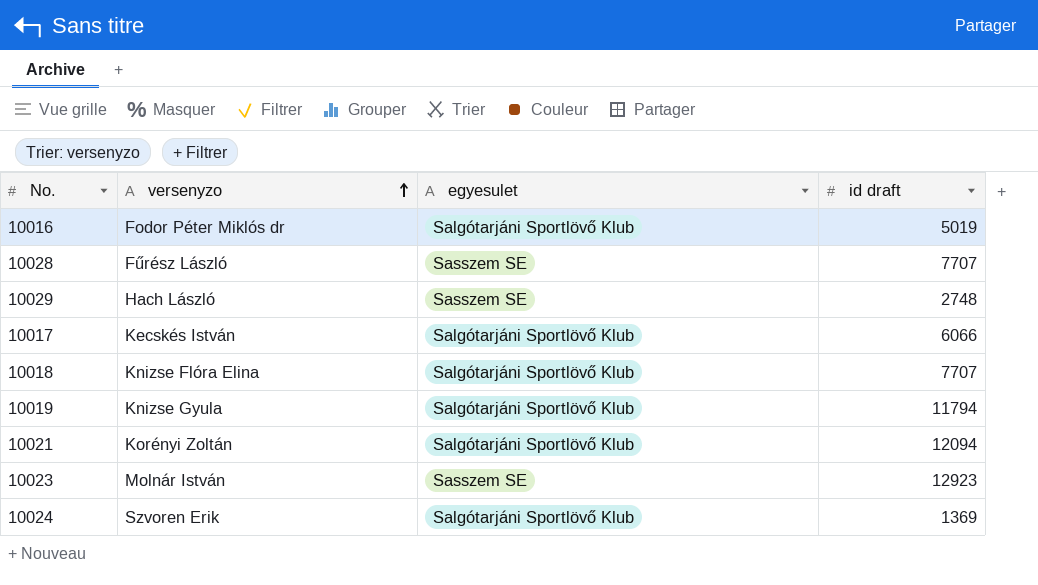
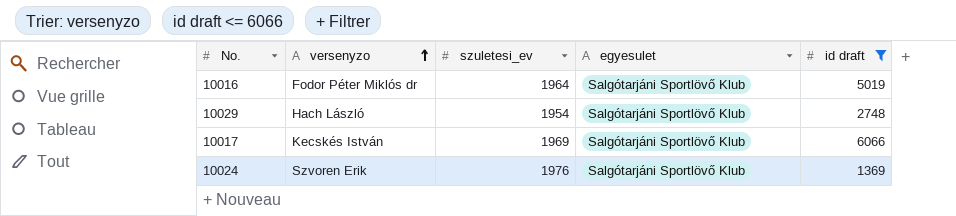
filter: none -> id draft <= 6066
column szuletesi_ev | position: none -> 3
10029 | egyesulet: Sasszem SE -> Salgótarjáni Sportlövő Klub

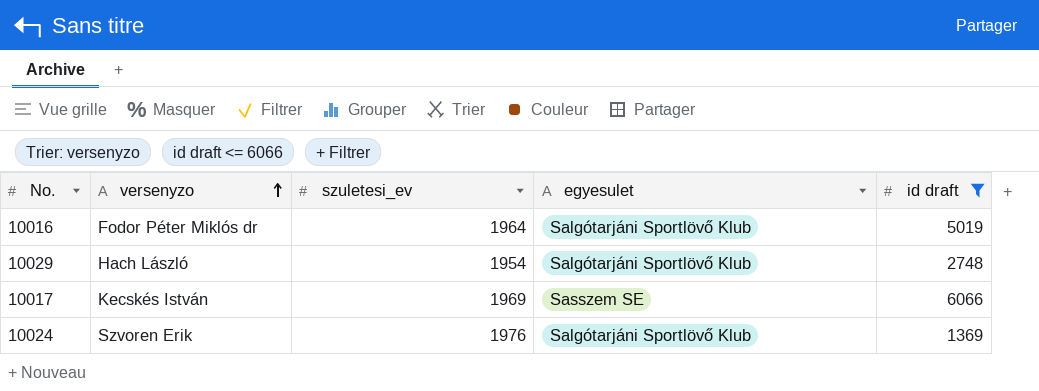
10017 | egyesulet: Salgótarjáni Sportlövő Klub -> Sasszem SE

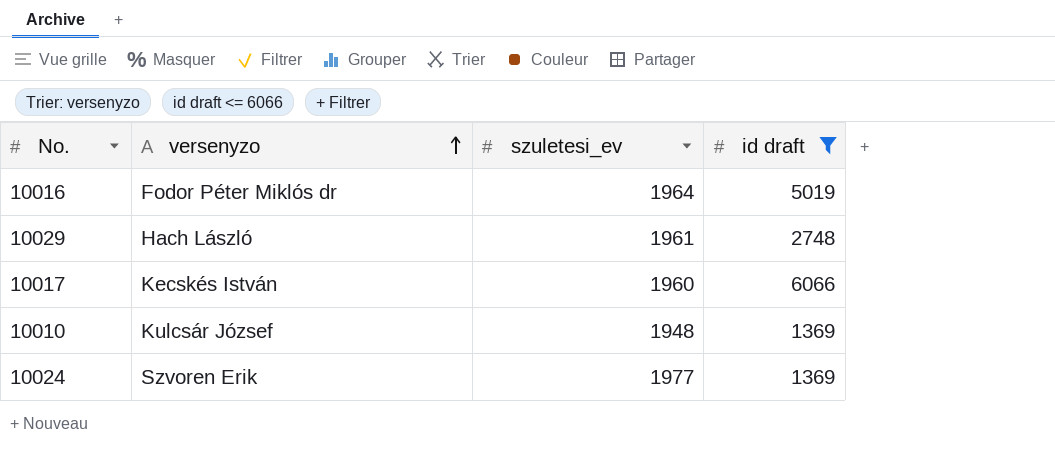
column egyesulet | position: 4 -> none
10029 | szuletesi_ev: 1954 -> 1961
10017 | szuletesi_ev: 1969 -> 1960
row 10010: none -> Kulcsár József | 1948 | 1369
10024 | szuletesi_ev: 1976 -> 1977

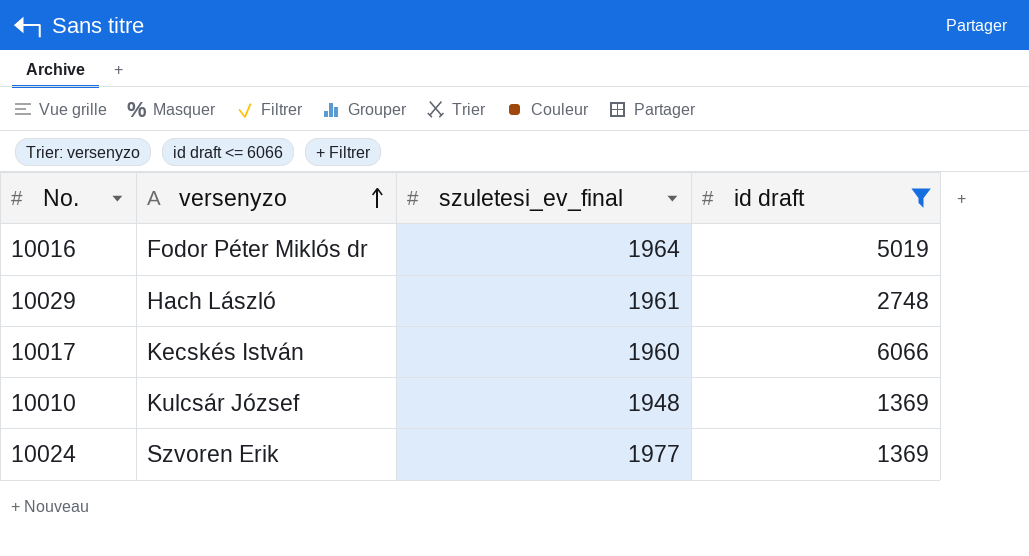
column name: szuletesi_ev -> szuletesi_ev_final

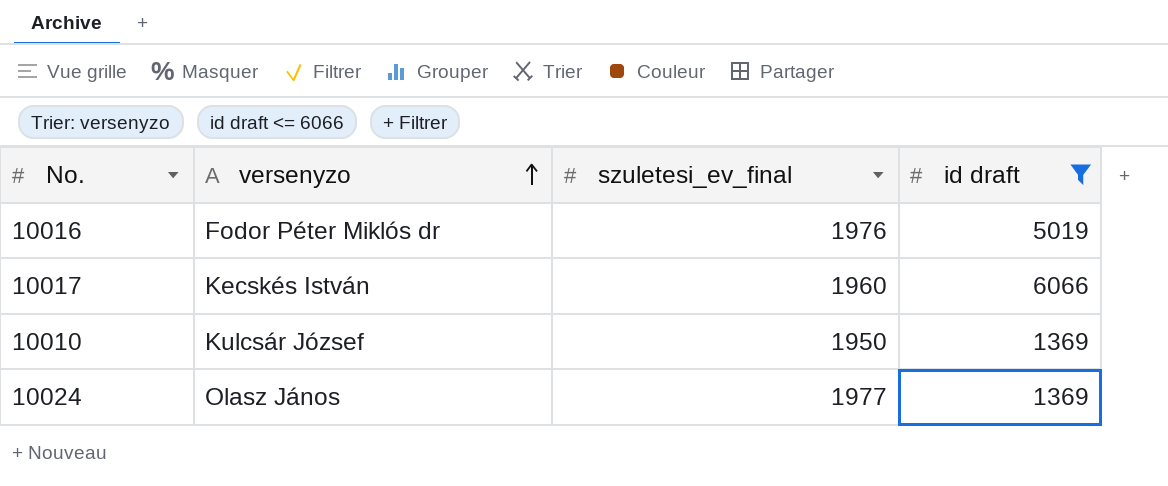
row 10029: Hach László | 1961 | 2748 -> none
10016 | szuletesi_ev_final: 1964 -> 1976
10010 | szuletesi_ev_final: 1948 -> 1950
10024 | versenyzo: Szvoren Erik -> Olasz János

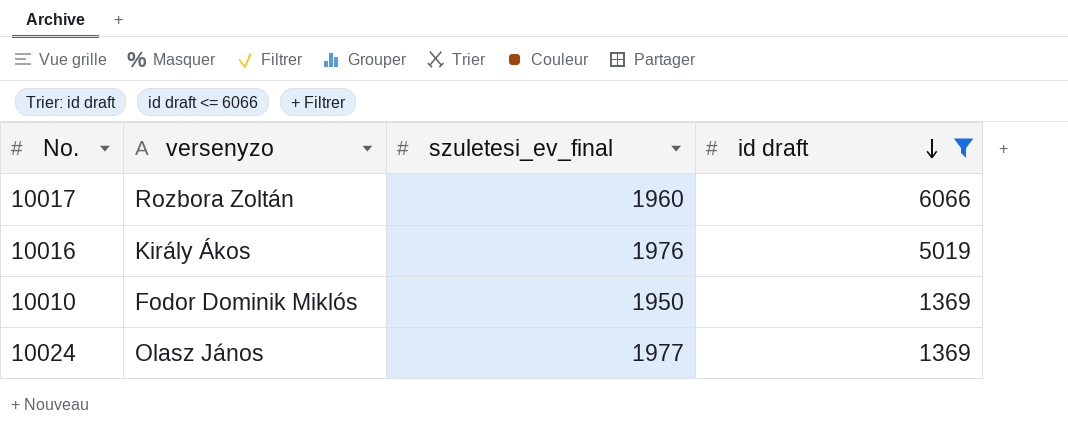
row order: versenyzo ascending -> id draft descending
10017 | versenyzo: Kecskés István -> Rozbora Zoltán
10016 | versenyzo: Fodor Péter Miklós dr -> Király Ákos
10010 | versenyzo: Kulcsár József -> Fodor Dominik Miklós

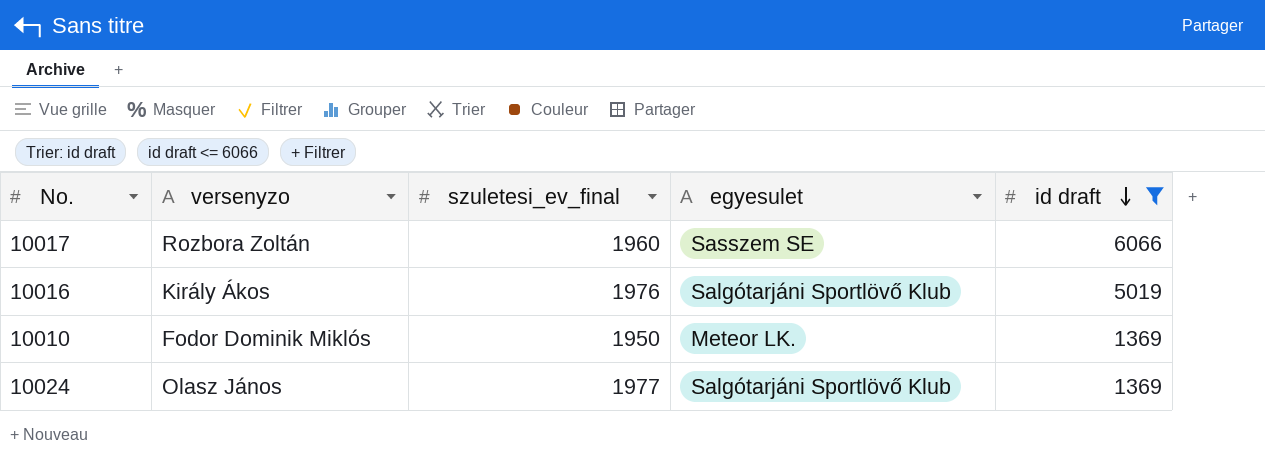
column egyesulet | position: none -> 4

